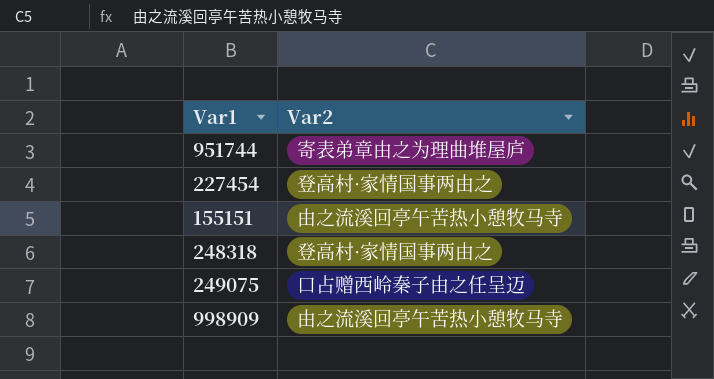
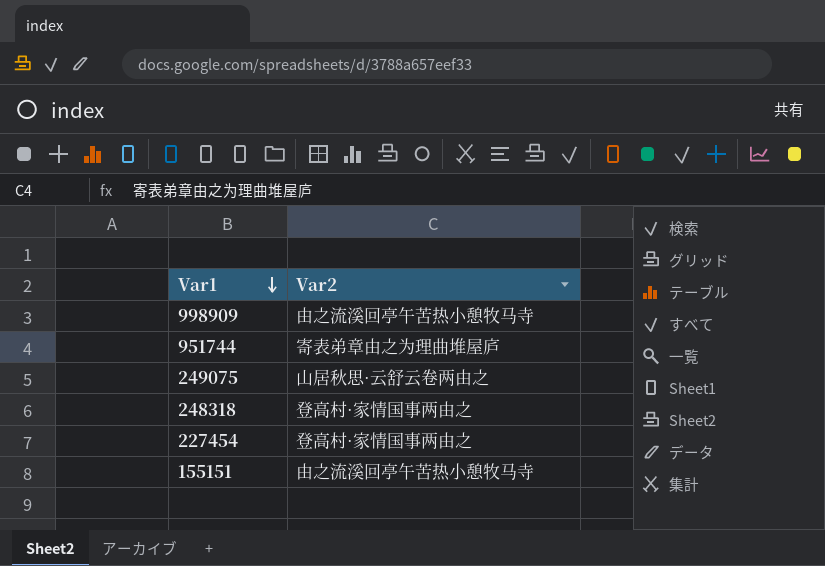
row order: none -> Var1 descending
249075 | Var2: 口占赠西岭秦子由之任呈迈 -> 山居秋思·云舒云卷两由之

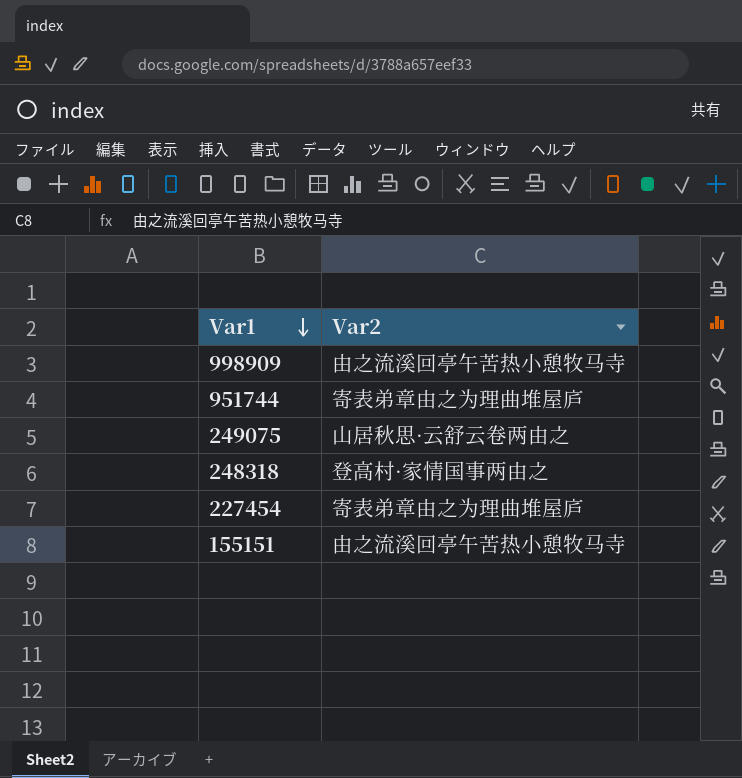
227454 | Var2: 登高村·家情国事两由之 -> 寄表弟章由之为理曲堆屋庐

